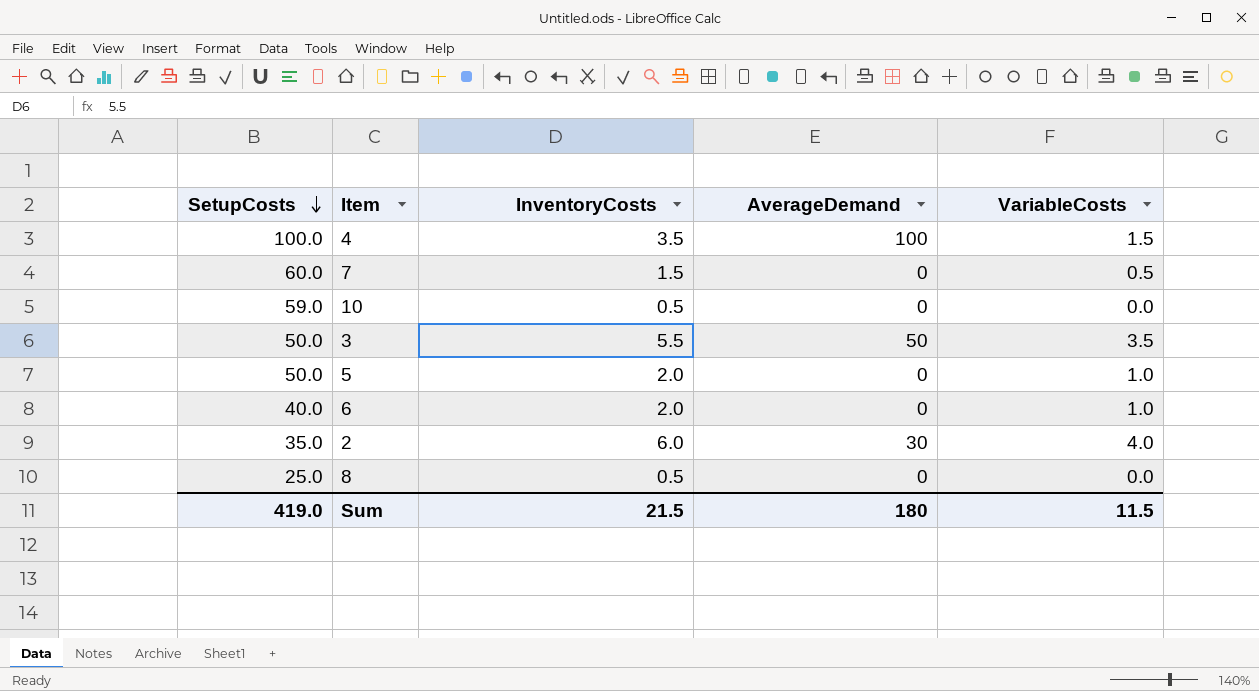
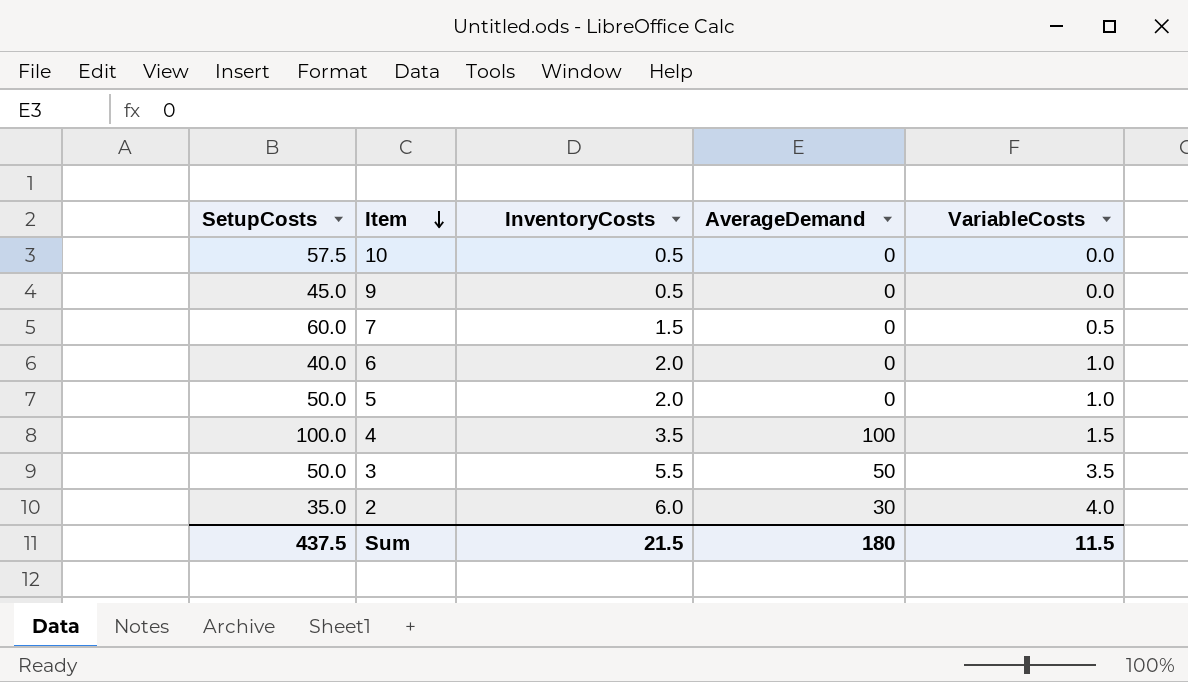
row order: SetupCosts descending -> Item descending
row 8: 25.0 | 0.5 | 0 | 0.0 -> none
10 | SetupCosts: 59.0 -> 57.5
row 9: none -> 45.0 | 0.5 | 0 | 0.0
Sum | SetupCosts: 419.0 -> 437.5

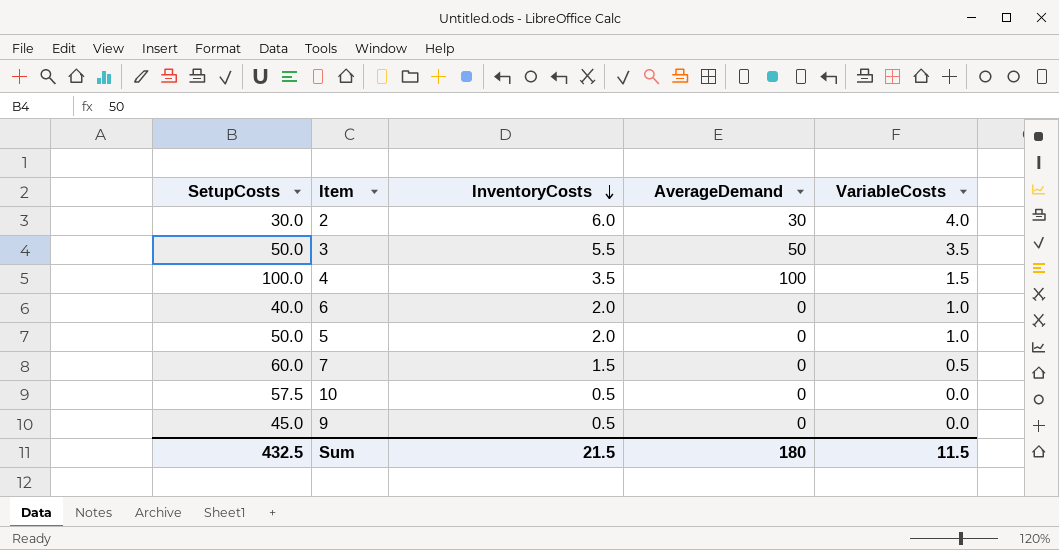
row order: Item descending -> InventoryCosts descending
2 | SetupCosts: 35.0 -> 30.0
Sum | SetupCosts: 437.5 -> 432.5

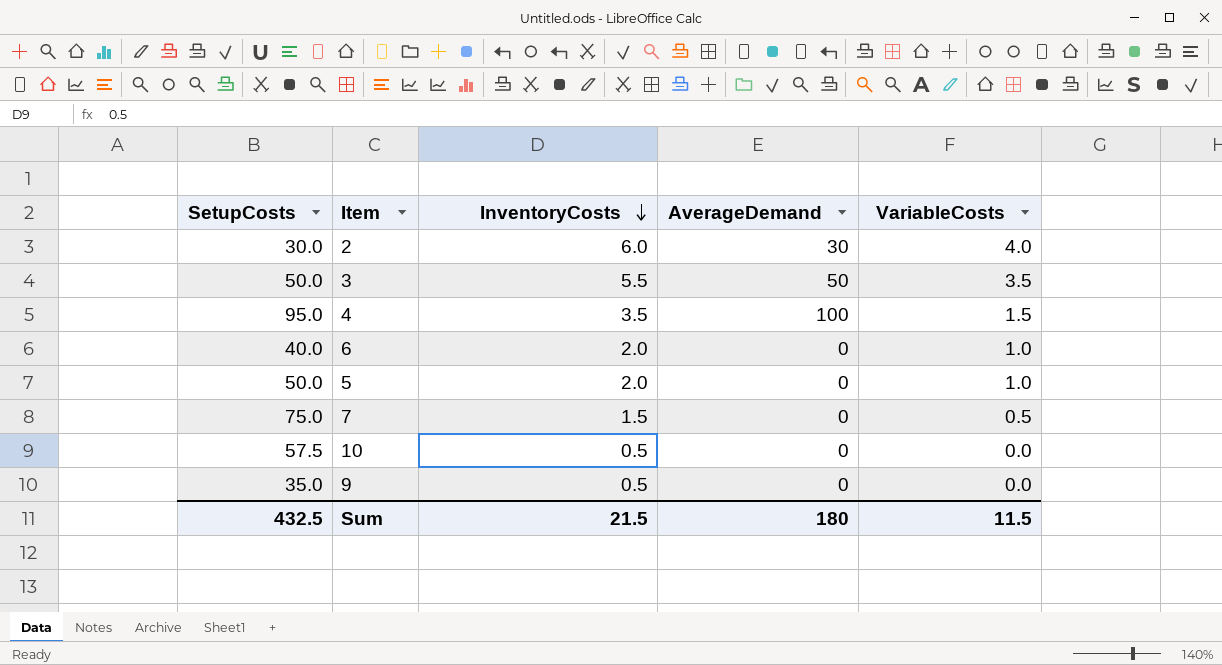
4 | SetupCosts: 100.0 -> 95.0
7 | SetupCosts: 60.0 -> 75.0
9 | SetupCosts: 45.0 -> 35.0

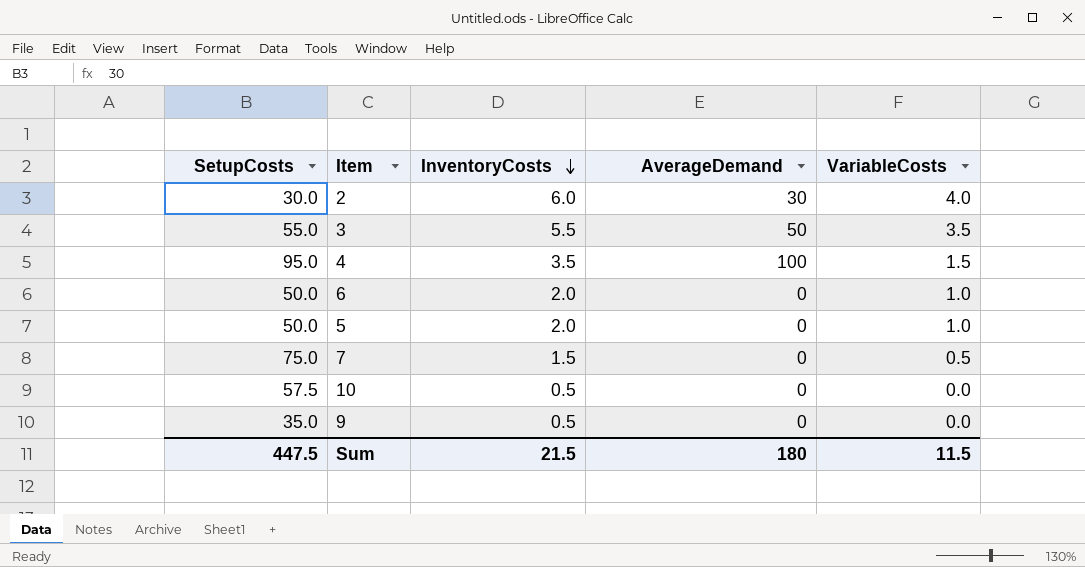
3 | SetupCosts: 50.0 -> 55.0
6 | SetupCosts: 40.0 -> 50.0
Sum | SetupCosts: 432.5 -> 447.5

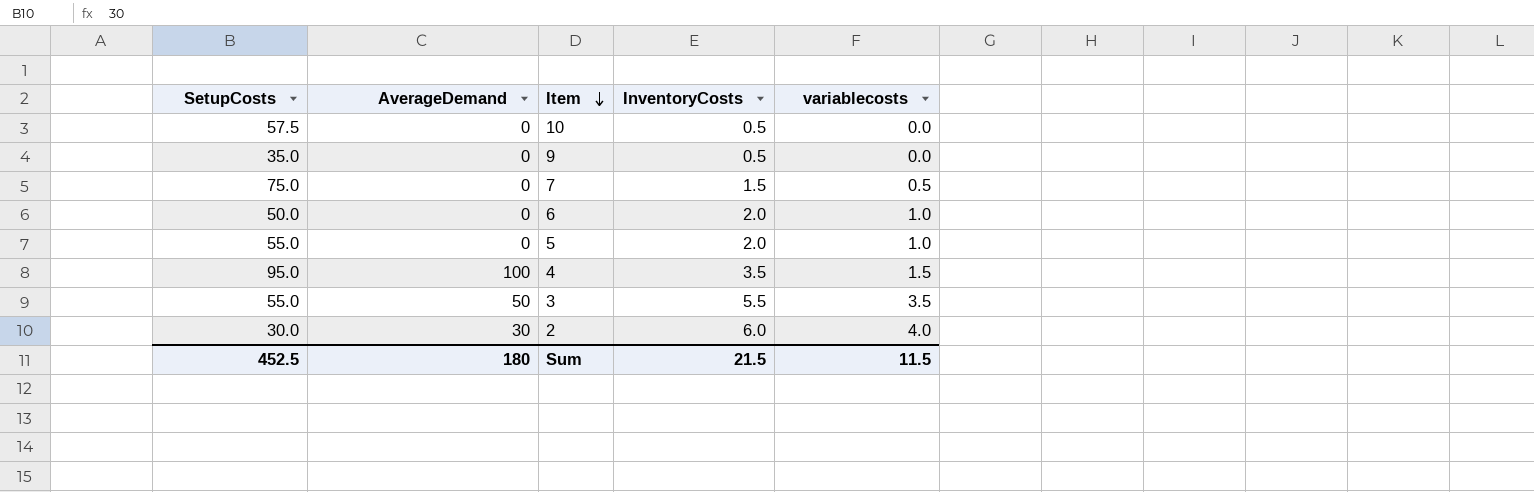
row order: InventoryCosts descending -> Item descending
column AverageDemand | position: 4 -> 2
column name: VariableCosts -> variablecosts
5 | SetupCosts: 50.0 -> 55.0
Sum | SetupCosts: 447.5 -> 452.5

